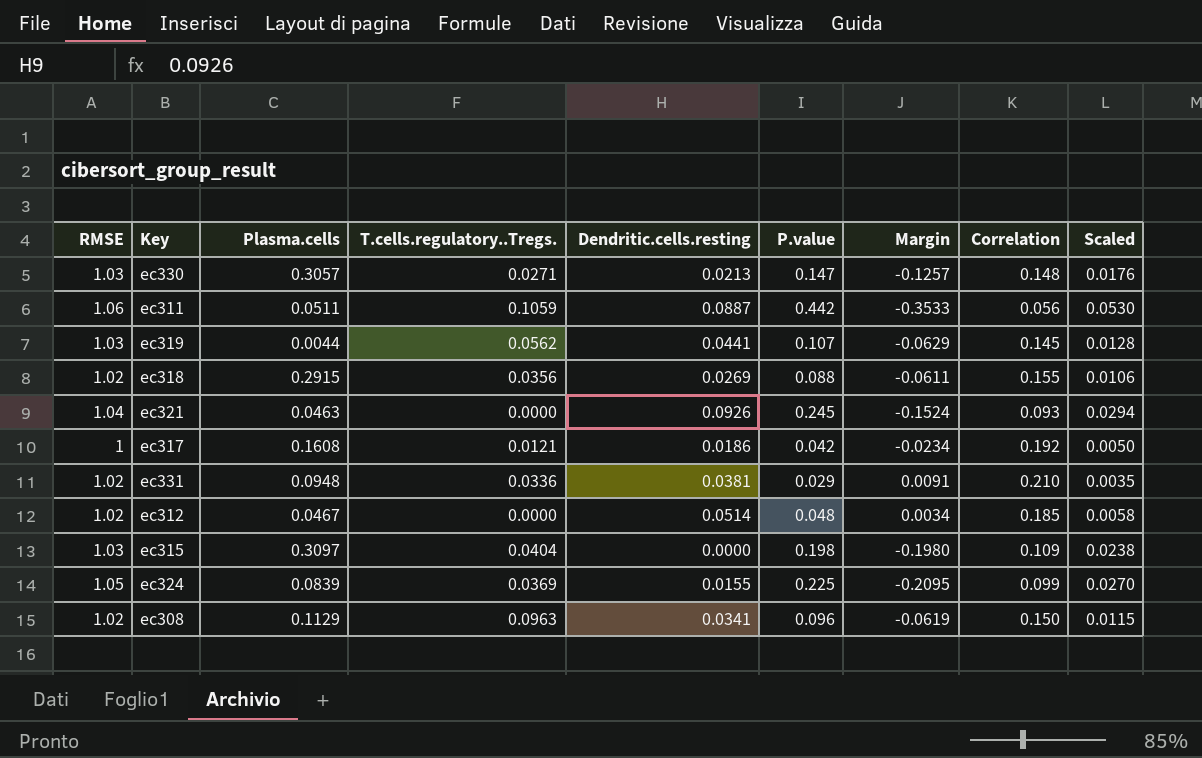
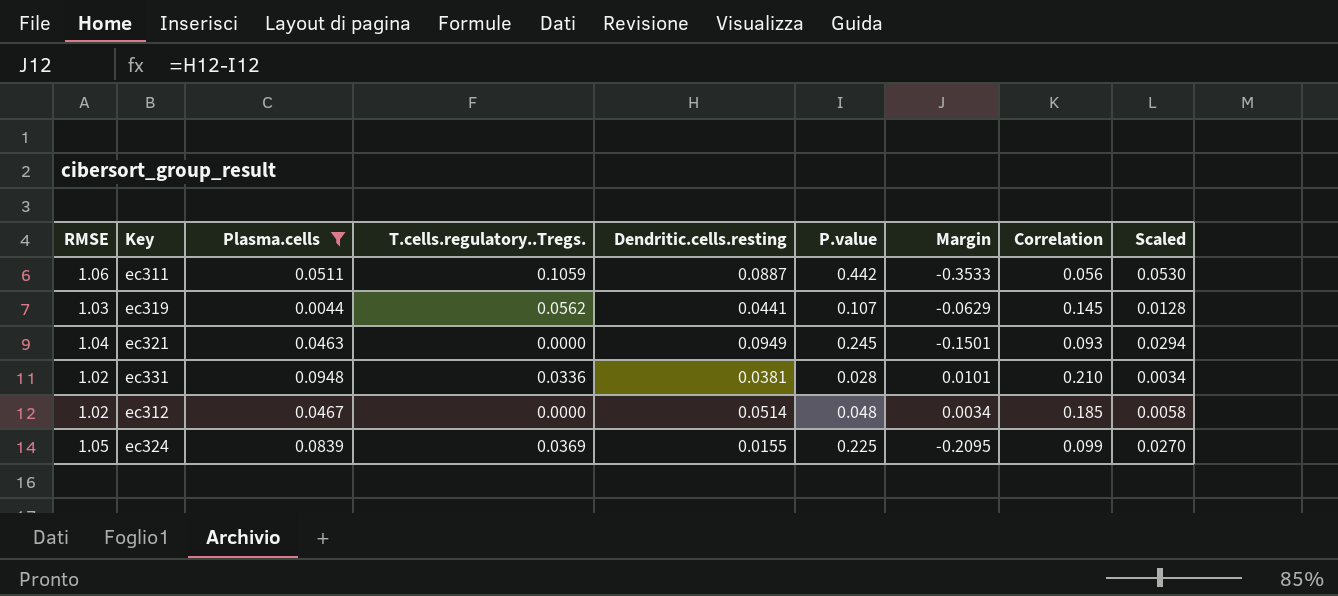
filter: none -> Plasma.cells <= 0.0948
ec321 | Dendritic.cells.resting: 0.0926 -> 0.0949
ec321 | Margin: -0.1524 -> -0.1501
ec331 | P.value: 0.029 -> 0.028
ec331 | Margin: 0.0091 -> 0.0101
ec331 | Scaled: 0.0035 -> 0.0034

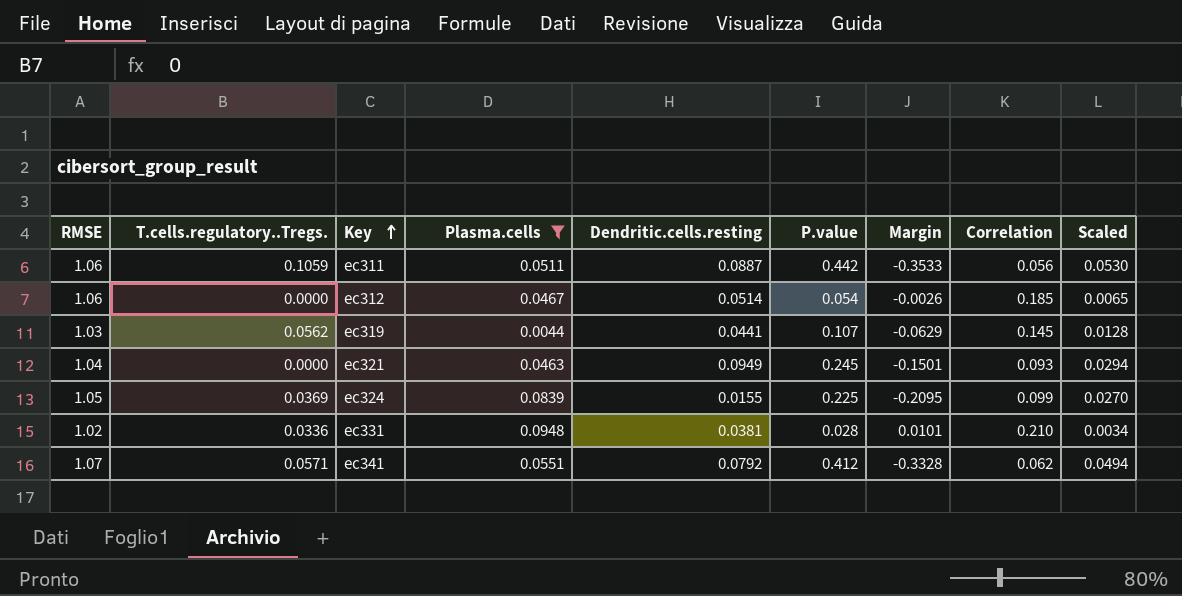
row order: none -> Key ascending
column T.cells.regulatory..Tregs. | position: 4 -> 2
ec312 | RMSE: 1.02 -> 1.06
ec312 | P.value: 0.048 -> 0.054
ec312 | Margin: 0.0034 -> -0.0026
ec312 | Scaled: 0.0058 -> 0.0065
row ec341: none -> 1.07 | 0.0571 | 0.0551 | 0.0792 | 0.412 | -0.3328 | 0.062 | 0.0494

